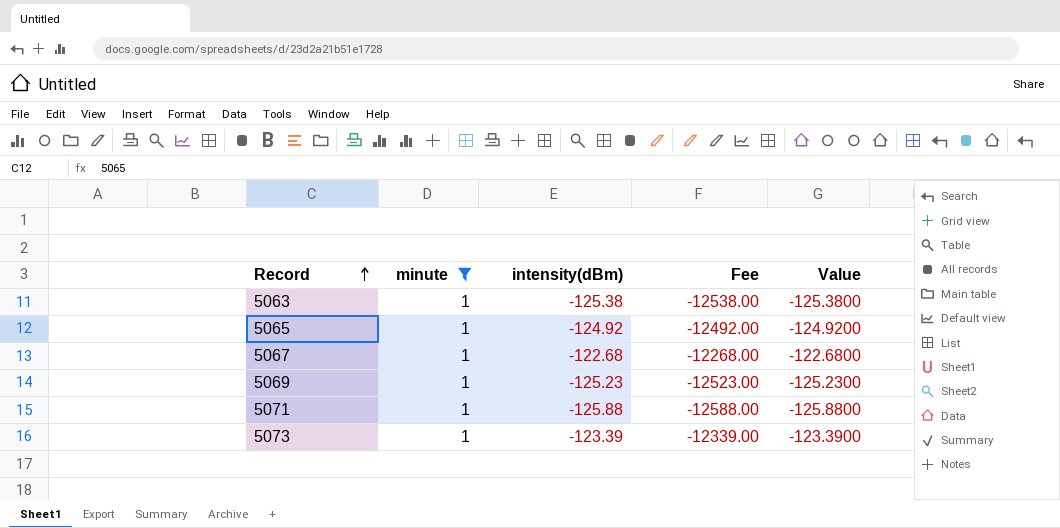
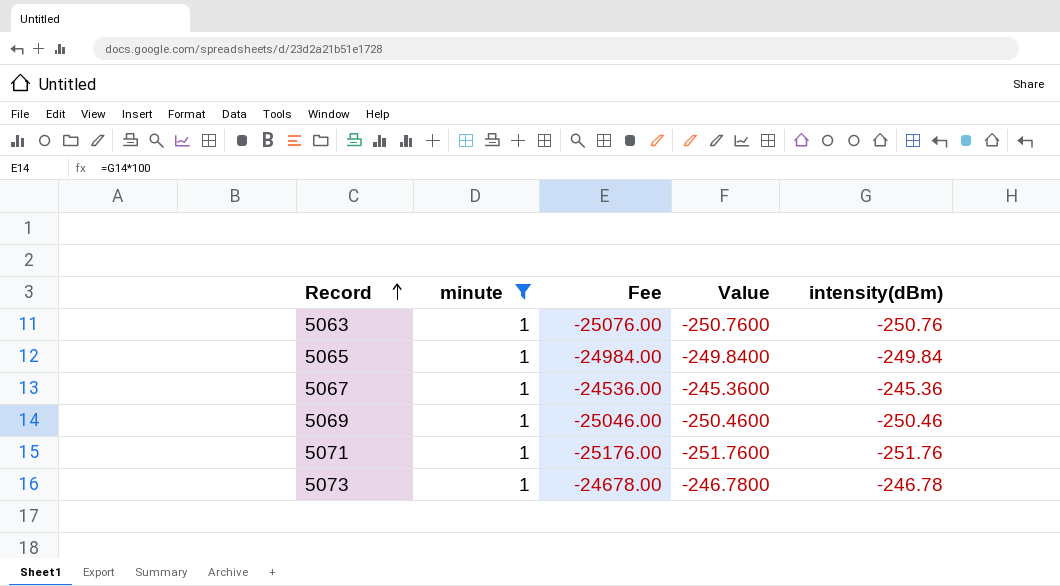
column intensity(dBm) | position: 3 -> 5
5063 | Fee: -12538.00 -> -25076.00
5063 | Value: -125.3800 -> -250.7600
5063 | intensity(dBm): -125.38 -> -250.76
5065 | Fee: -12492.00 -> -24984.00
5065 | Value: -124.9200 -> -249.8400
5065 | intensity(dBm): -124.92 -> -249.84
5067 | Fee: -12268.00 -> -24536.00
5067 | Value: -122.6800 -> -245.3600
5067 | intensity(dBm): -122.68 -> -245.36
5069 | Fee: -12523.00 -> -25046.00
5069 | Value: -125.2300 -> -250.4600
5069 | intensity(dBm): -125.23 -> -250.46
5071 | Fee: -12588.00 -> -25176.00
5071 | Value: -125.8800 -> -251.7600
5071 | intensity(dBm): -125.88 -> -251.76
5073 | Fee: -12339.00 -> -24678.00
5073 | Value: -123.3900 -> -246.7800
5073 | intensity(dBm): -123.39 -> -246.78

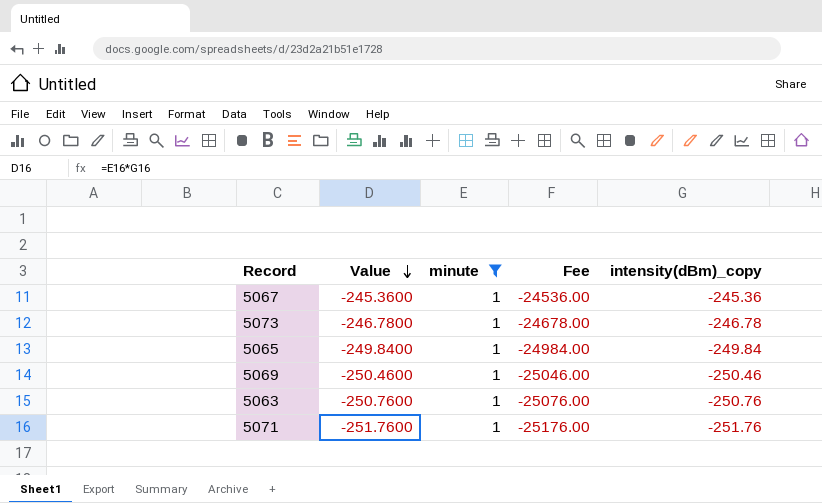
row order: Record ascending -> Value descending
column Value | position: 4 -> 2
column name: intensity(dBm) -> intensity(dBm)_copy

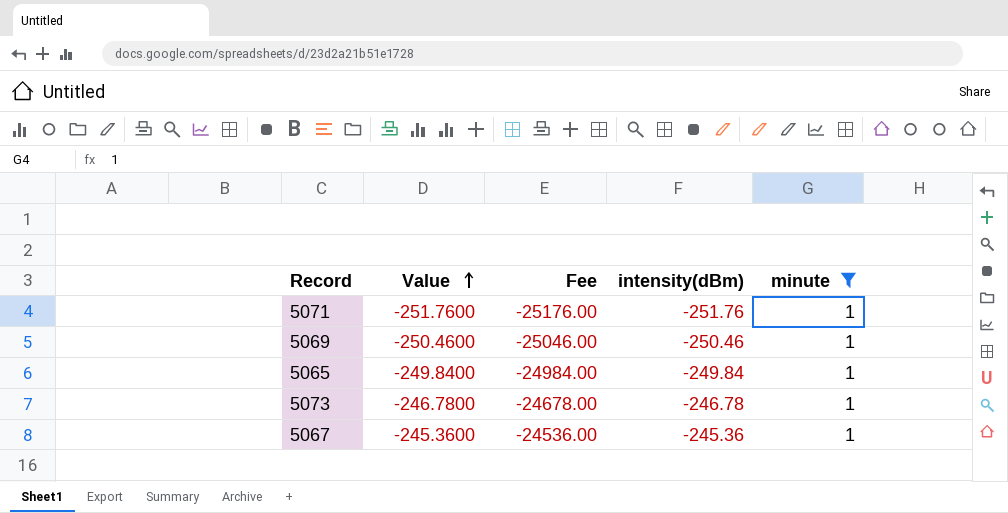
row order: Value descending -> Value ascending
column name: intensity(dBm)_copy -> intensity(dBm)
column minute | position: 3 -> 5
row 5063: -250.7600 | 1 | -25076.00 | -250.76 -> none

